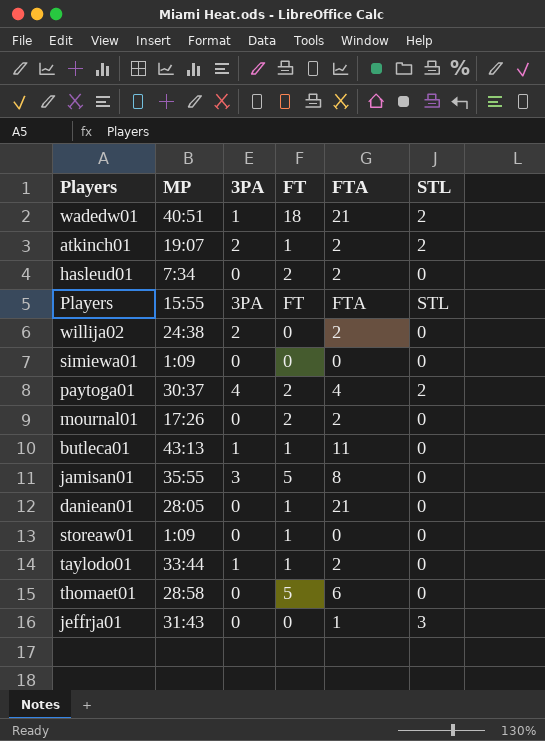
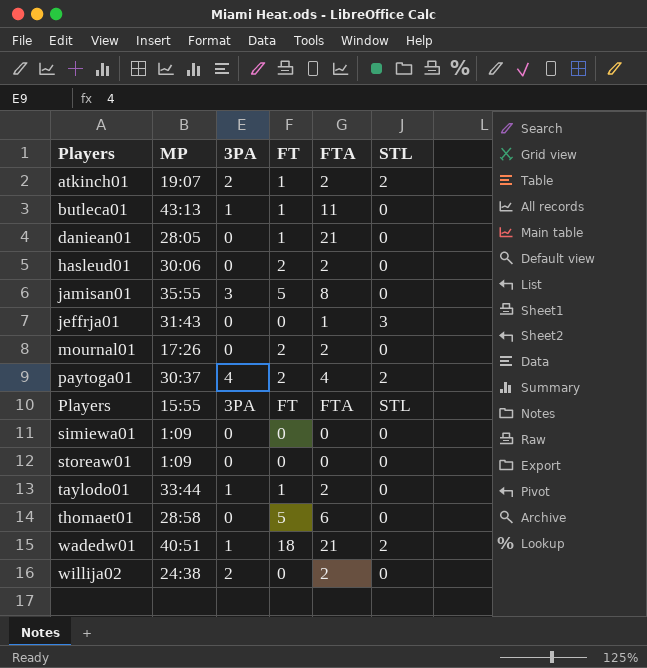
row order: none -> Players ascending
hasleud01 | MP: 7:34 -> 30:06
storeaw01 | FT: 1 -> 0

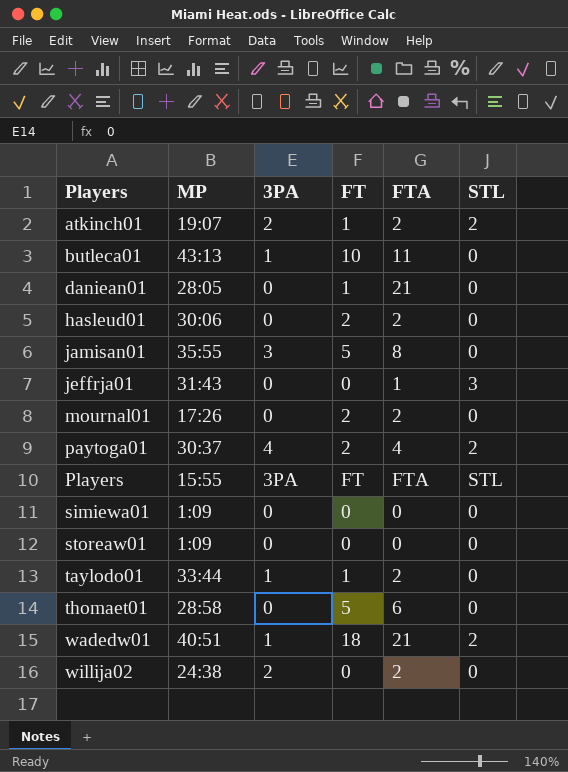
butleca01 | FT: 1 -> 10

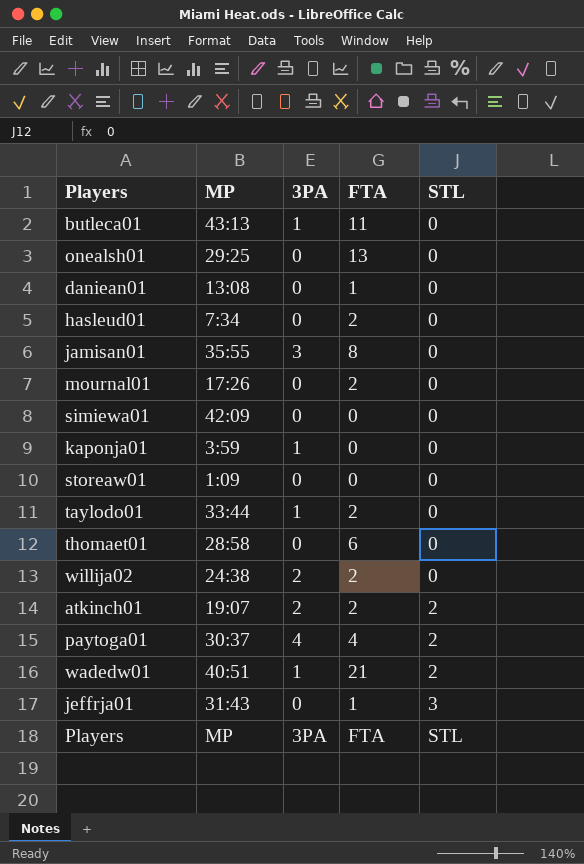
row order: Players ascending -> STL ascending
column FT | position: 4 -> none
row onealsh01: none -> 29:25 | 0 | 13 | 0
daniean01 | MP: 28:05 -> 13:08
daniean01 | FTA: 21 -> 1
hasleud01 | MP: 30:06 -> 7:34
simiewa01 | MP: 1:09 -> 42:09
row kaponja01: none -> 3:59 | 1 | 0 | 0
Players | MP: 15:55 -> MP

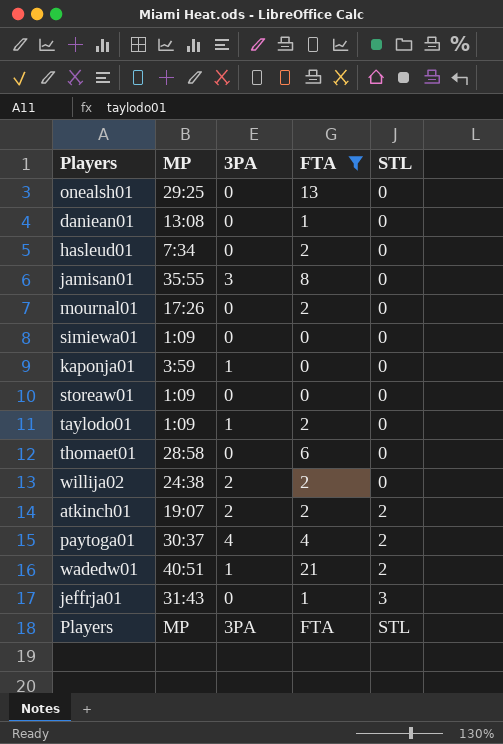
filter: none -> FTA != 11
simiewa01 | MP: 42:09 -> 1:09
taylodo01 | MP: 33:44 -> 1:09

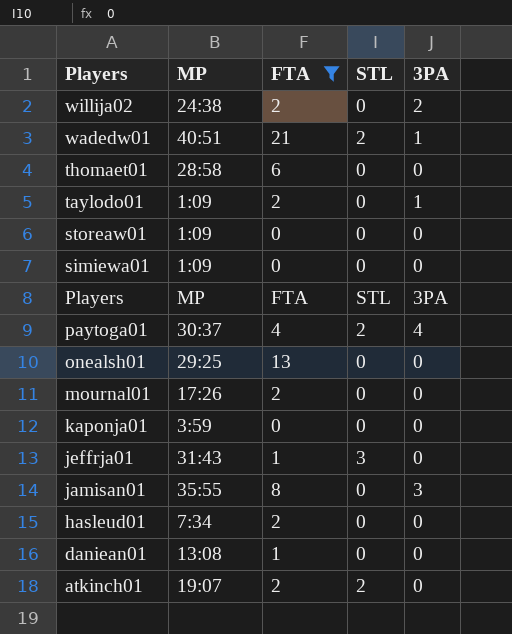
row order: STL ascending -> Players descending
column 3PA | position: 3 -> 5
kaponja01 | 3PA: 1 -> 0
atkinch01 | 3PA: 2 -> 0

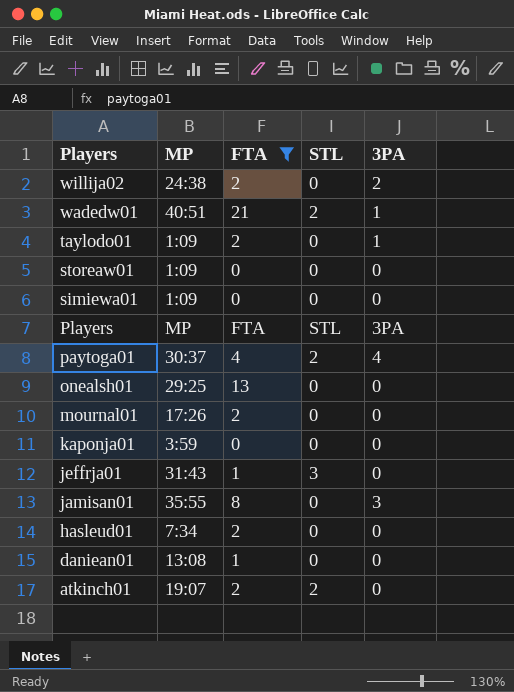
row thomaet01: 28:58 | 6 | 0 | 0 -> none

